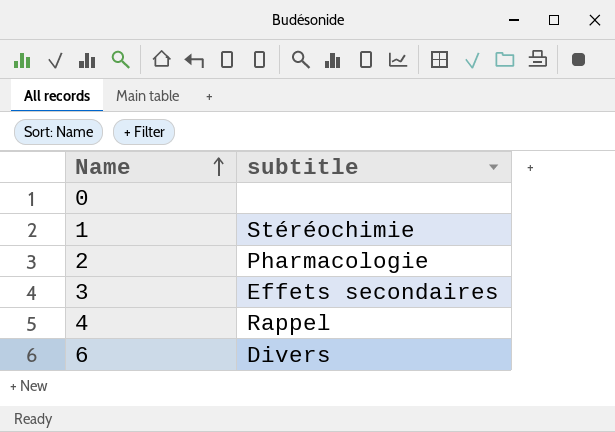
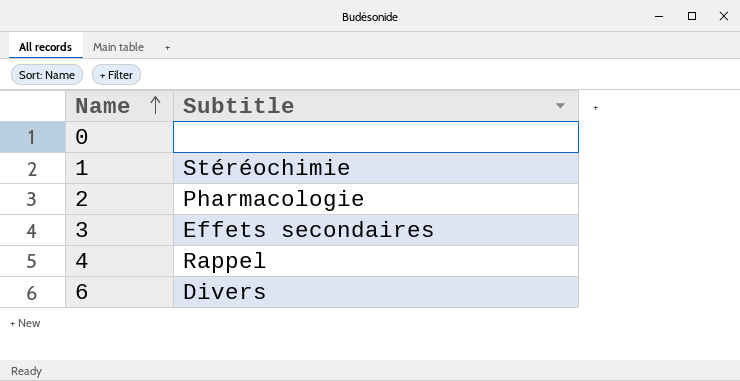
column name: subtitle -> Subtitle

